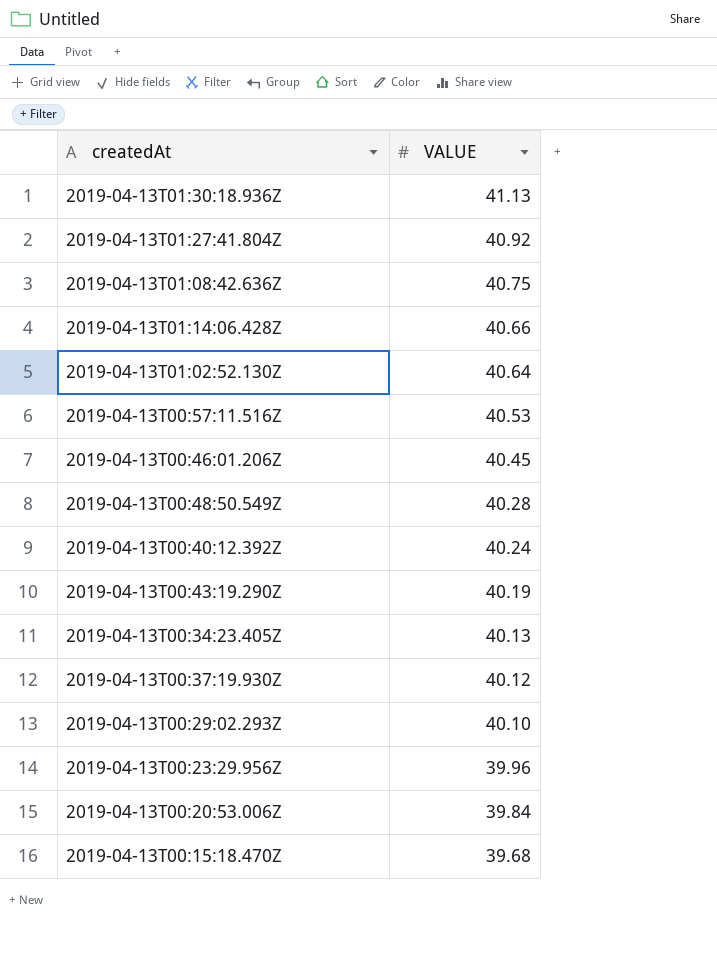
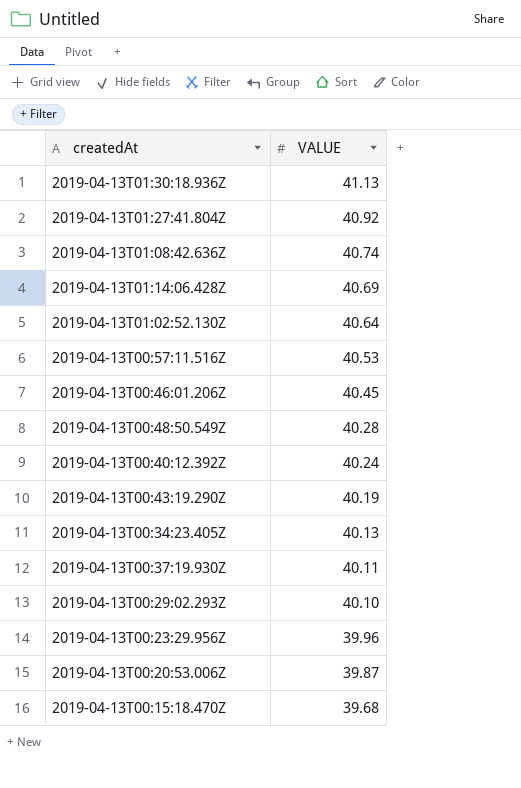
2019-04-13T01:08:42.636Z | VALUE: 40.75 -> 40.74
2019-04-13T01:14:06.428Z | VALUE: 40.66 -> 40.69
2019-04-13T00:37:19.930Z | VALUE: 40.12 -> 40.11
2019-04-13T00:20:53.006Z | VALUE: 39.84 -> 39.87

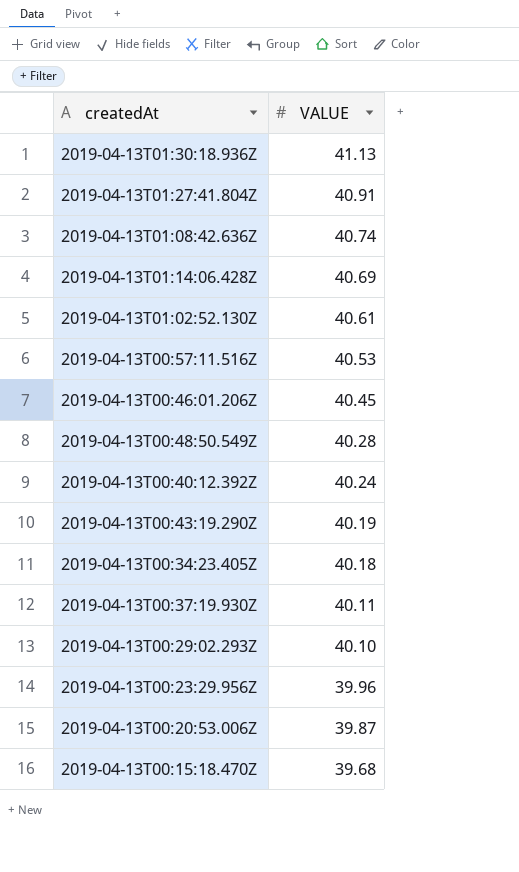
2019-04-13T01:27:41.804Z | VALUE: 40.92 -> 40.91
2019-04-13T01:02:52.130Z | VALUE: 40.64 -> 40.61
2019-04-13T00:34:23.405Z | VALUE: 40.13 -> 40.18

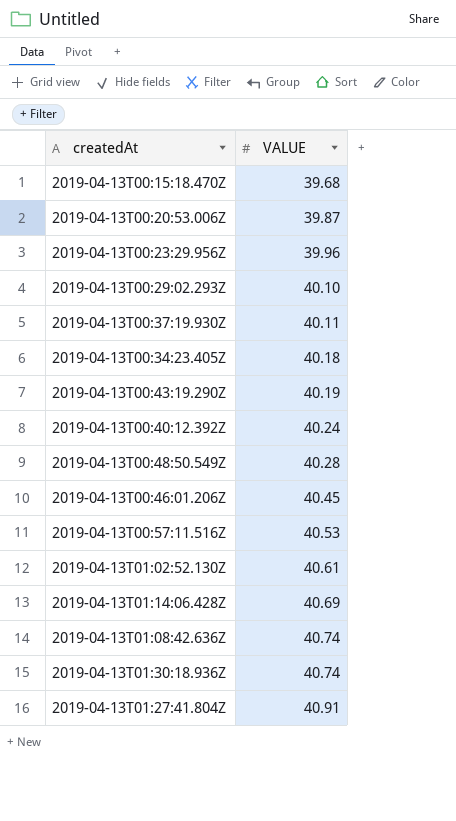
row order: VALUE descending -> VALUE ascending
2019-04-13T01:30:18.936Z | VALUE: 41.13 -> 40.74

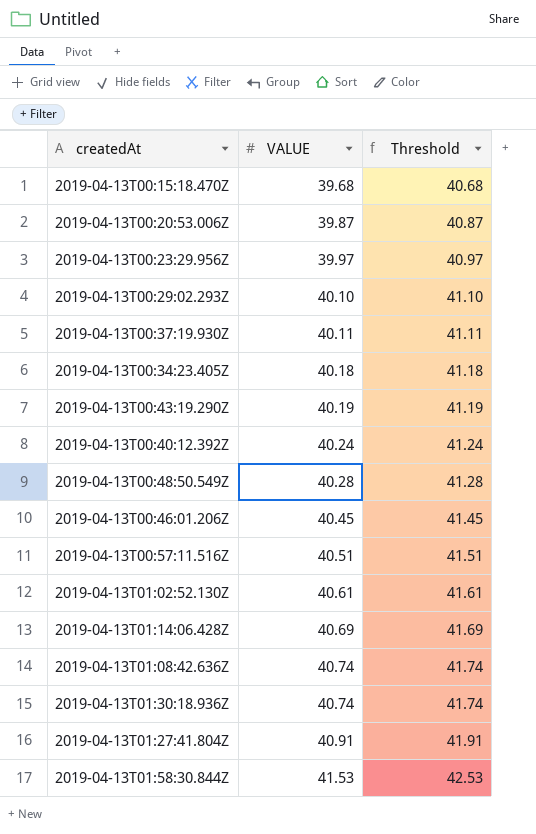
column Threshold | formula: none -> [VALUE] + 1
2019-04-13T00:23:29.956Z | VALUE: 39.96 -> 39.97
2019-04-13T00:57:11.516Z | VALUE: 40.53 -> 40.51
row 2019-04-13T01:58:30.844Z: none -> 41.53 | 42.53

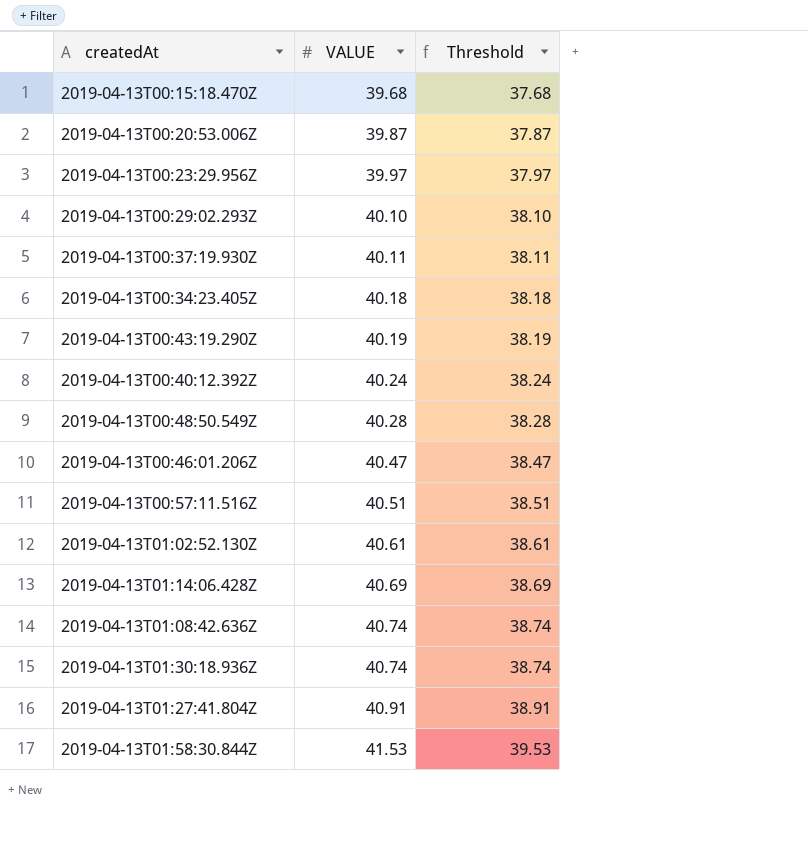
column Threshold | formula: [VALUE] + 1 -> [VALUE] - 2
2019-04-13T00:46:01.206Z | VALUE: 40.45 -> 40.47

